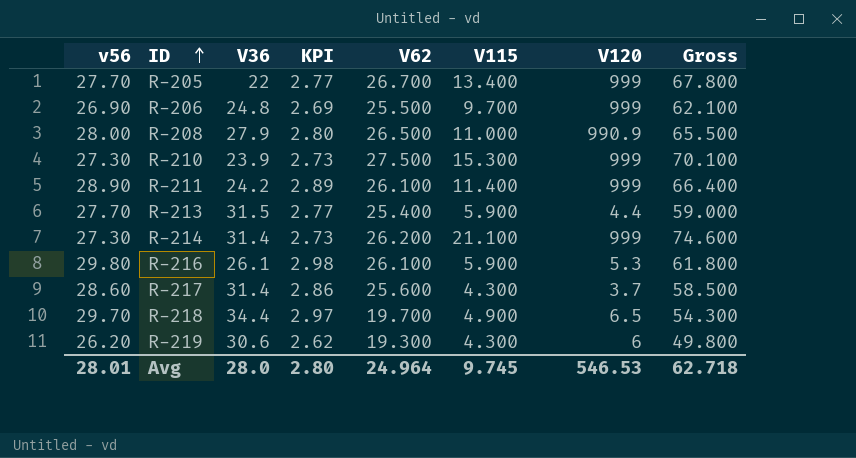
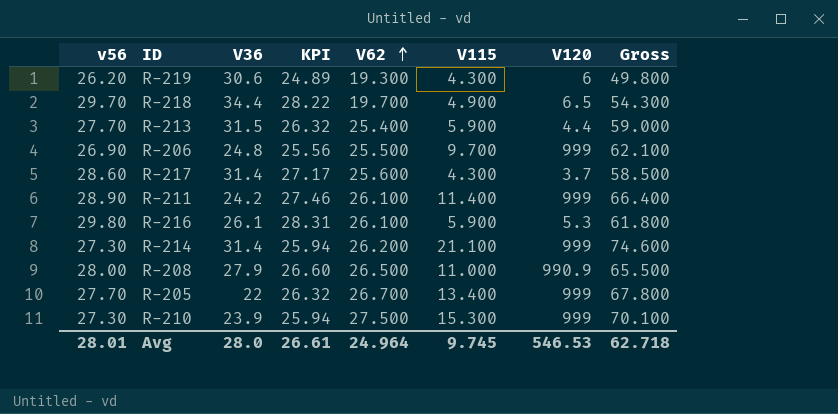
row order: ID ascending -> V62 ascending
column KPI | formula: [v56] * 0.1 -> [v56] * 0.95
Avg | KPI: 2.80 -> 26.61

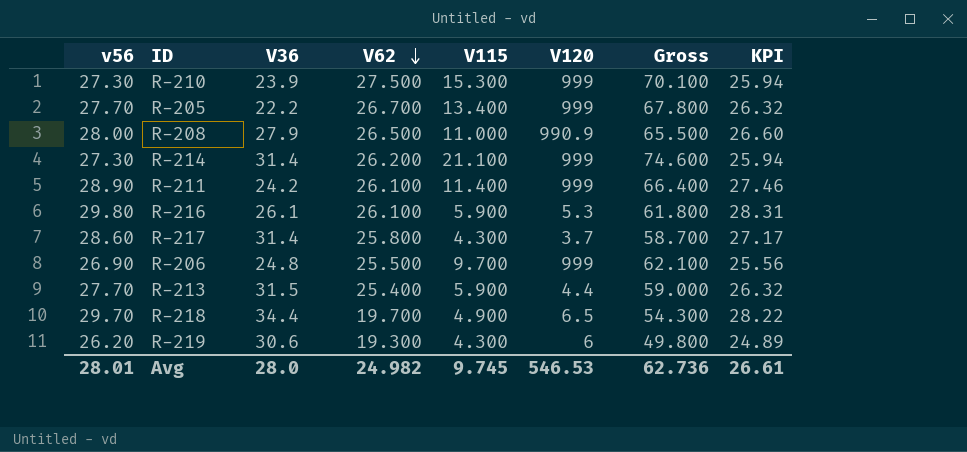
row order: V62 ascending -> V62 descending
column KPI | position: 4 -> 8
R-205 | V36: 22 -> 22.2
R-217 | V62: 25.600 -> 25.800
R-217 | Gross: 58.500 -> 58.700
Avg | V62: 24.964 -> 24.982
Avg | Gross: 62.718 -> 62.736

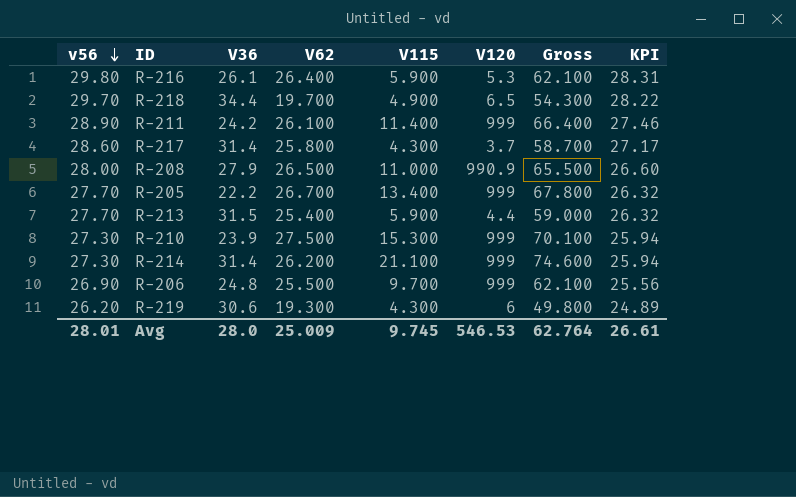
row order: V62 descending -> v56 descending
R-216 | V62: 26.100 -> 26.400
R-216 | Gross: 61.800 -> 62.100
Avg | V62: 24.982 -> 25.009
Avg | Gross: 62.736 -> 62.764

